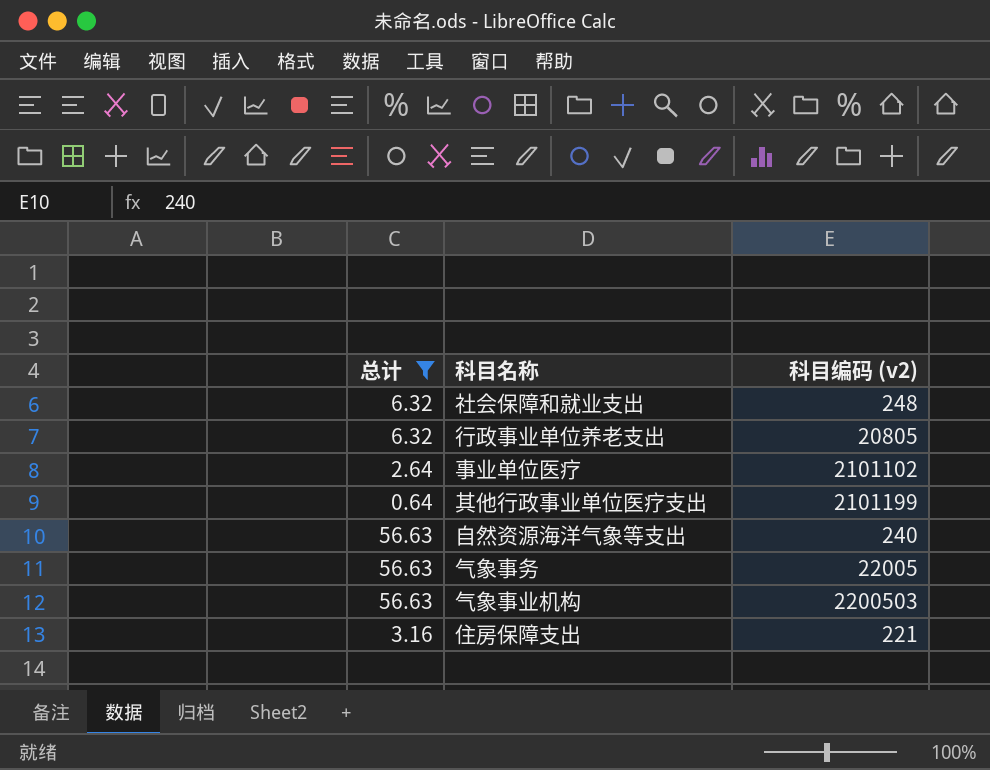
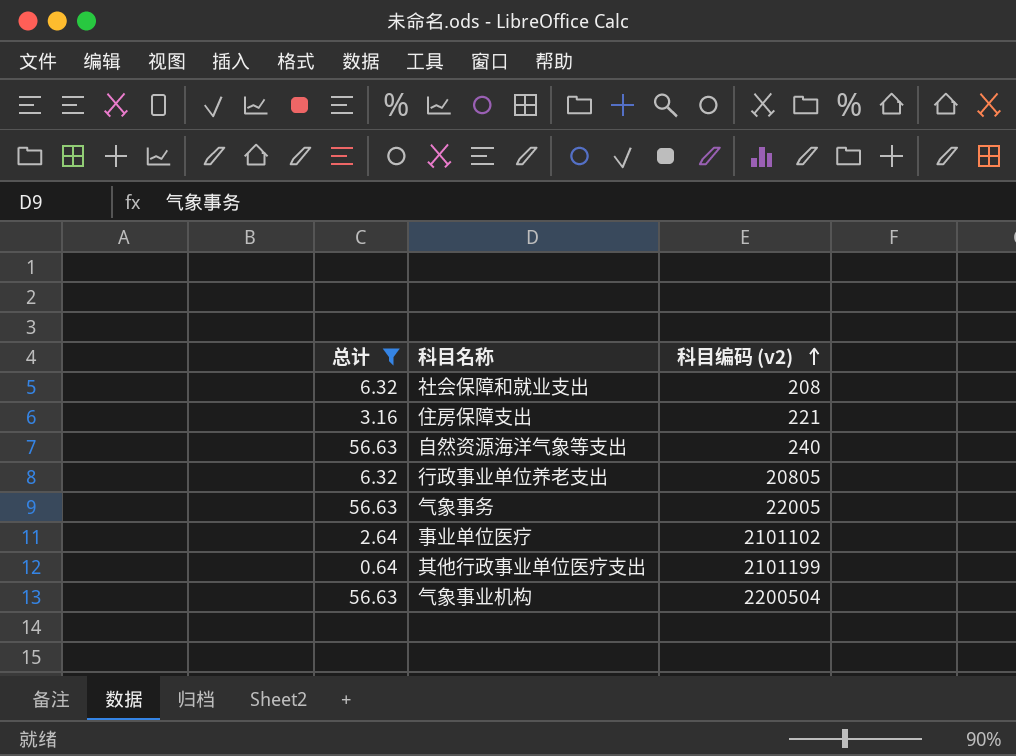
row order: none -> 科目编码 (v2) ascending
社会保障和就业支出 | 科目编码 (v2): 248 -> 208
气象事业机构 | 科目编码 (v2): 2200503 -> 2200504

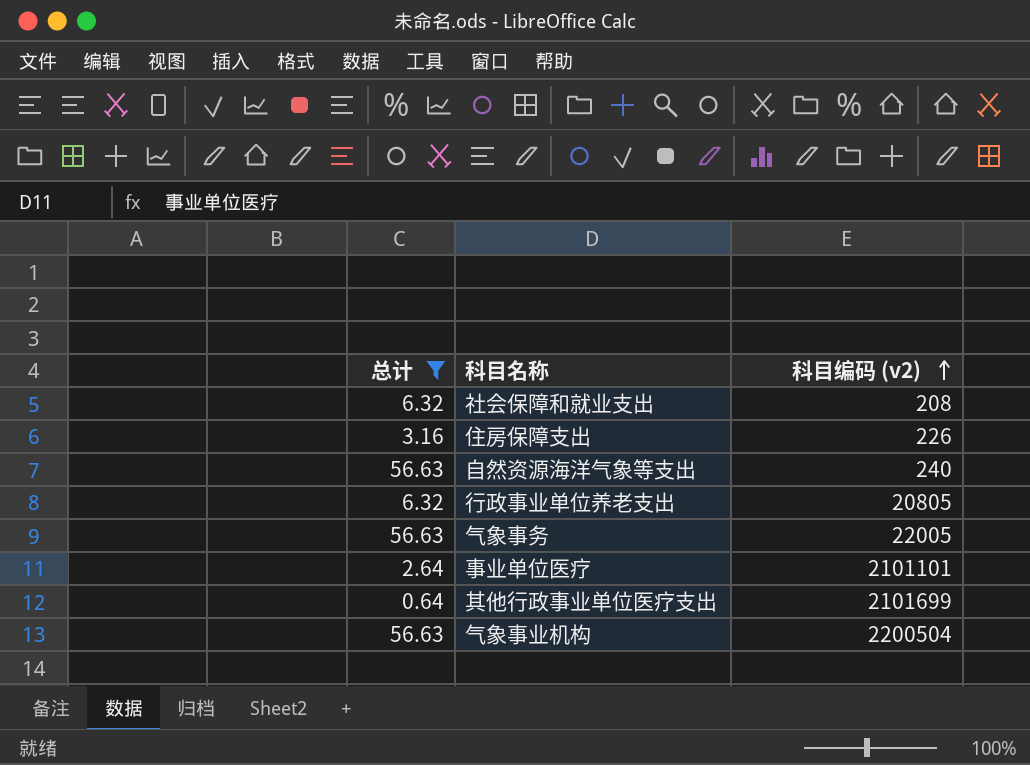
住房保障支出 | 科目编码 (v2): 221 -> 226
事业单位医疗 | 科目编码 (v2): 2101102 -> 2101101
其他行政事业单位医疗支出 | 科目编码 (v2): 2101199 -> 2101699

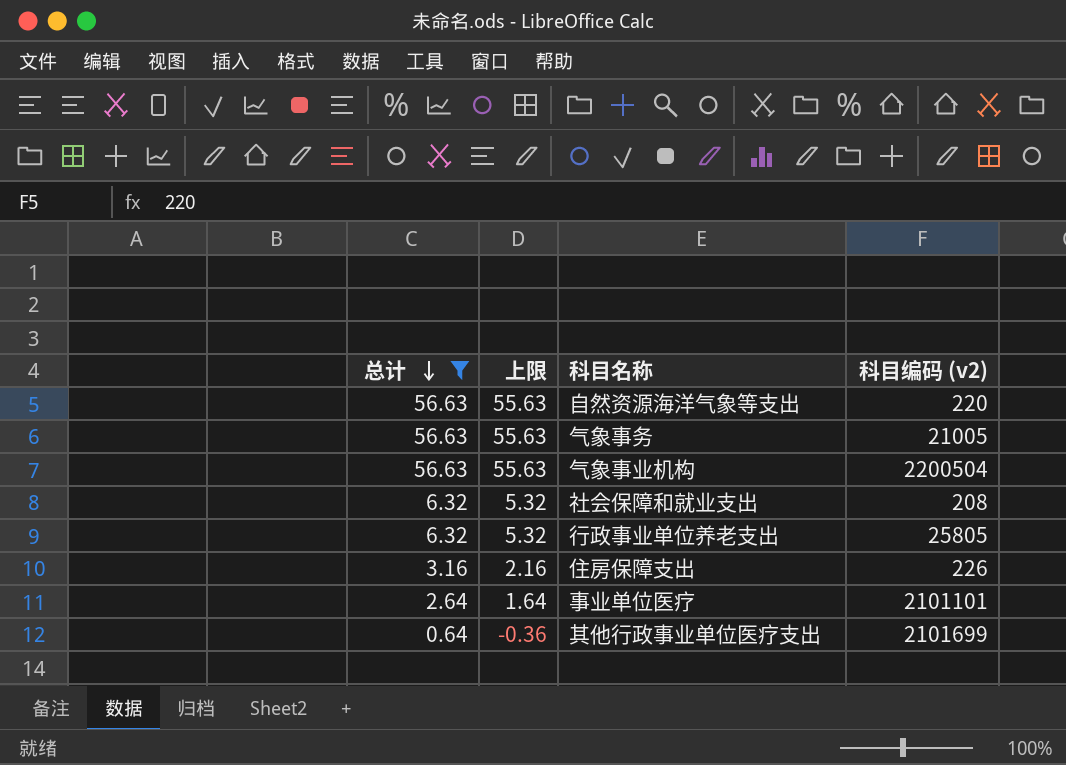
row order: 科目编码 (v2) ascending -> 总计 descending
column 上限 | formula: none -> [总计] - 1
自然资源海洋气象等支出 | 科目编码 (v2): 240 -> 220
气象事务 | 科目编码 (v2): 22005 -> 21005
行政事业单位养老支出 | 科目编码 (v2): 20805 -> 25805

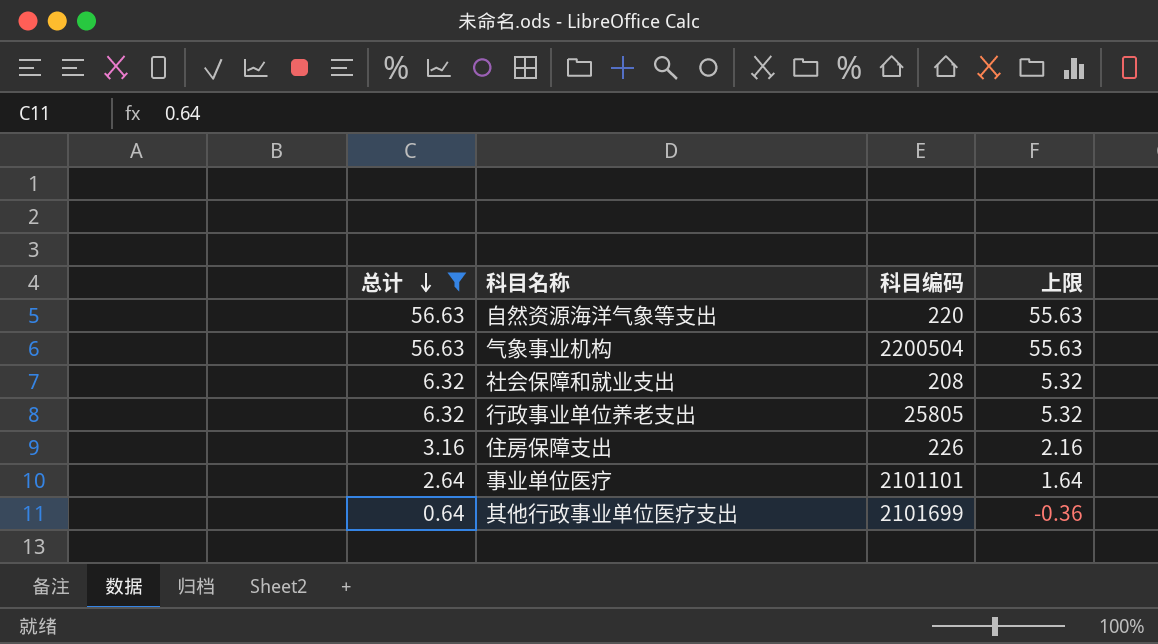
column name: 科目编码 (v2) -> 科目编码
column 上限 | position: 2 -> 4
row 气象事务: 56.63 | 55.63 | 21005 -> none

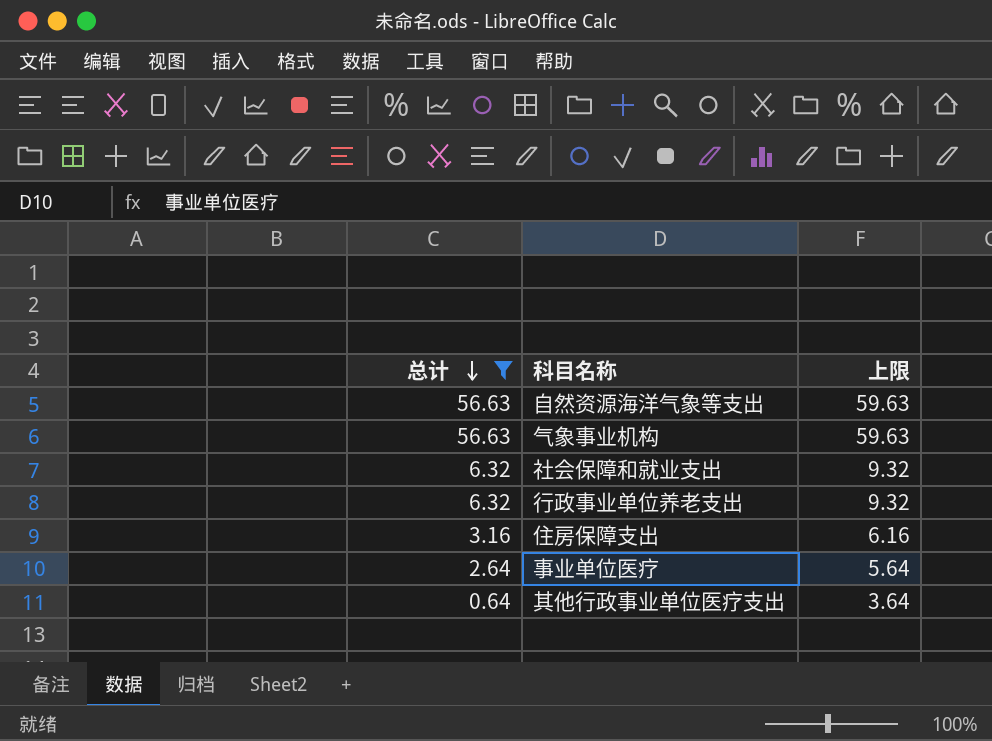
column 科目编码 | position: 3 -> none
column 上限 | formula: [总计] - 1 -> [总计] + 3

